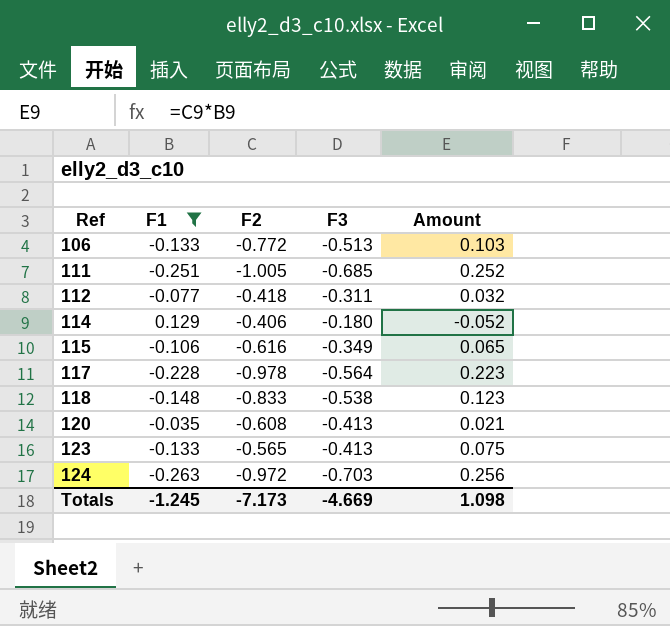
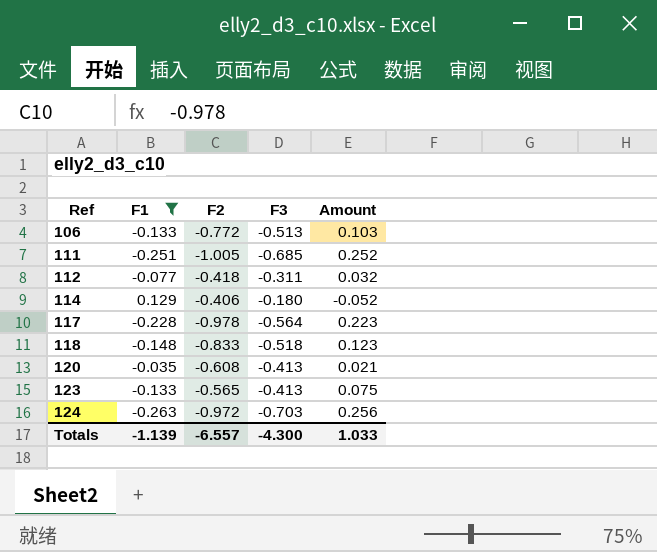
row 115: -0.106 | -0.616 | -0.349 | 0.065 -> none
118 | F3: -0.538 -> -0.518
Totals | F1: -1.245 -> -1.139
Totals | F2: -7.173 -> -6.557
Totals | F3: -4.669 -> -4.300
Totals | Amount: 1.098 -> 1.033

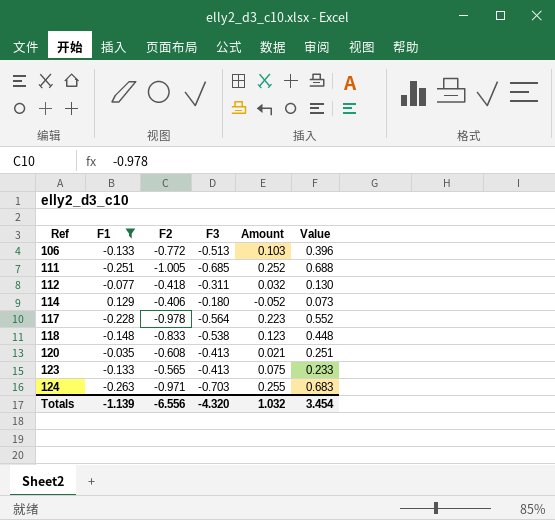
column Value | formula: none -> [F2] * [F3]
118 | F3: -0.518 -> -0.538
124 | F2: -0.972 -> -0.971
124 | Amount: 0.256 -> 0.255
Totals | F2: -6.557 -> -6.556
Totals | F3: -4.300 -> -4.320
Totals | Amount: 1.033 -> 1.032

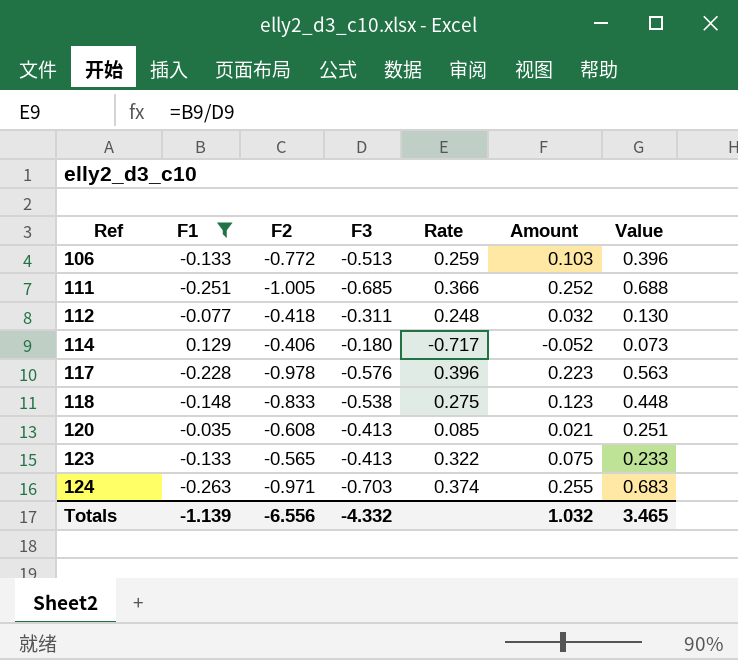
column Rate | formula: none -> [F1] / [F3]
117 | F3: -0.564 -> -0.576
117 | Value: 0.552 -> 0.563
Totals | F3: -4.320 -> -4.332
Totals | Value: 3.454 -> 3.465

